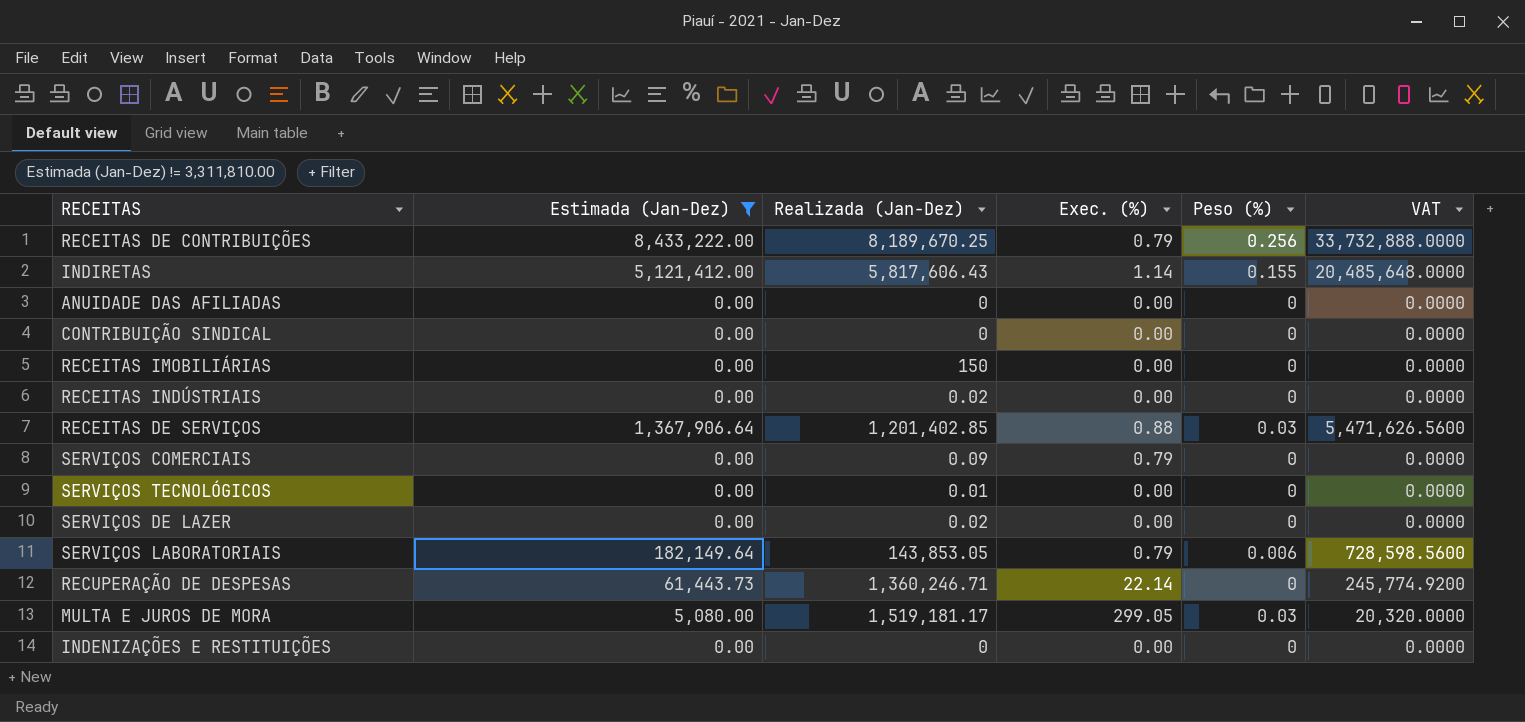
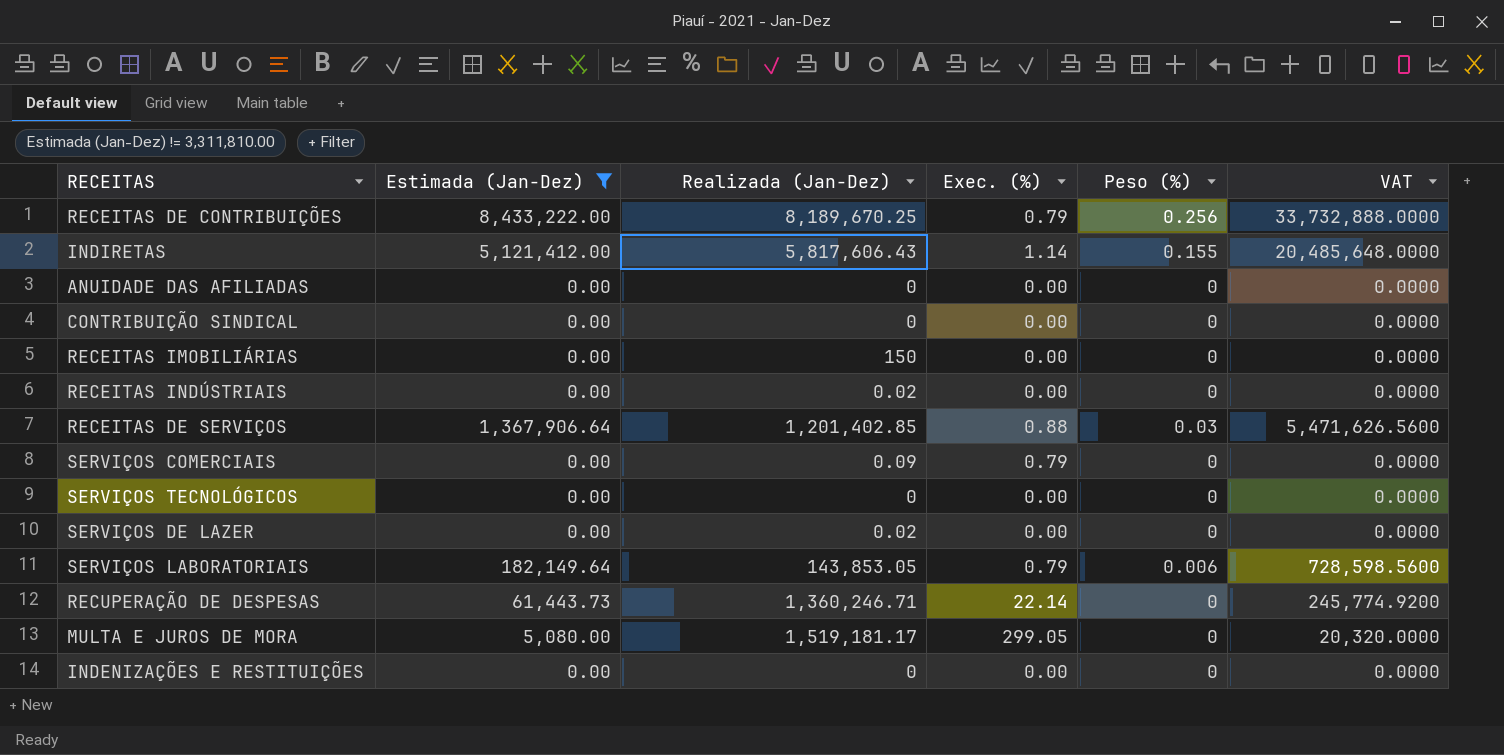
SERVIÇOS TECNOLÓGICOS | Realizada (Jan-Dez): 0.01 -> 0
MULTA E JUROS DE MORA | Peso (%): 0.03 -> 0

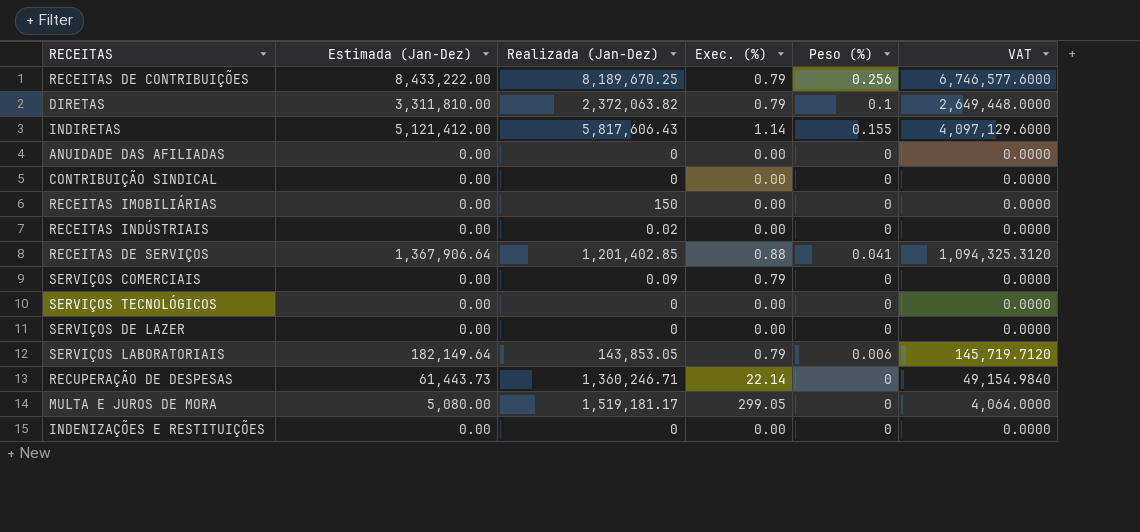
filter: Estimada (Jan-Dez) != 3,311,810.00 -> none
column VAT | formula: [Estimada (Jan-Dez)] * 4 -> [Estimada (Jan-Dez)] * 0.8
RECEITAS DE SERVIÇOS | Peso (%): 0.03 -> 0.041
SERVIÇOS DE LAZER | Realizada (Jan-Dez): 0.02 -> 0

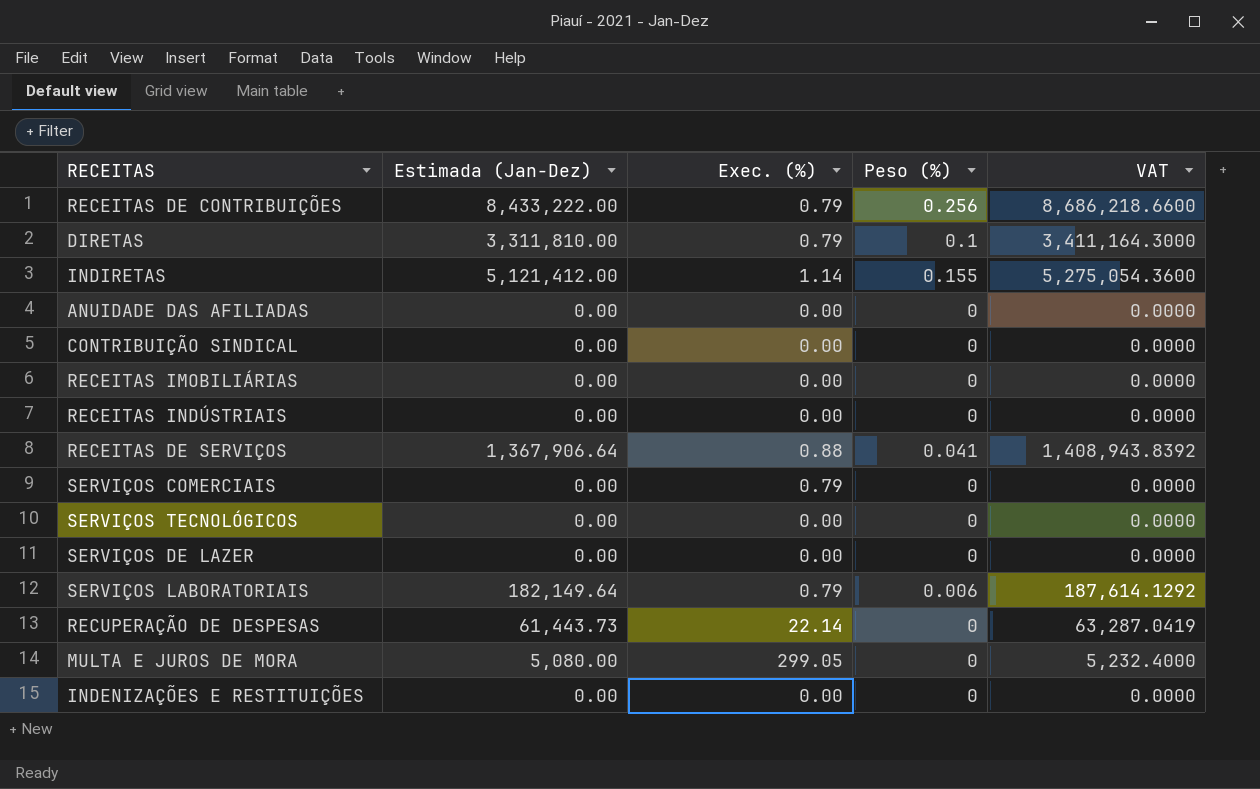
column Realizada (Jan-Dez) | position: 3 -> none
column VAT | formula: [Estimada (Jan-Dez)] * 0.8 -> [Estimada (Jan-Dez)] * 1.03

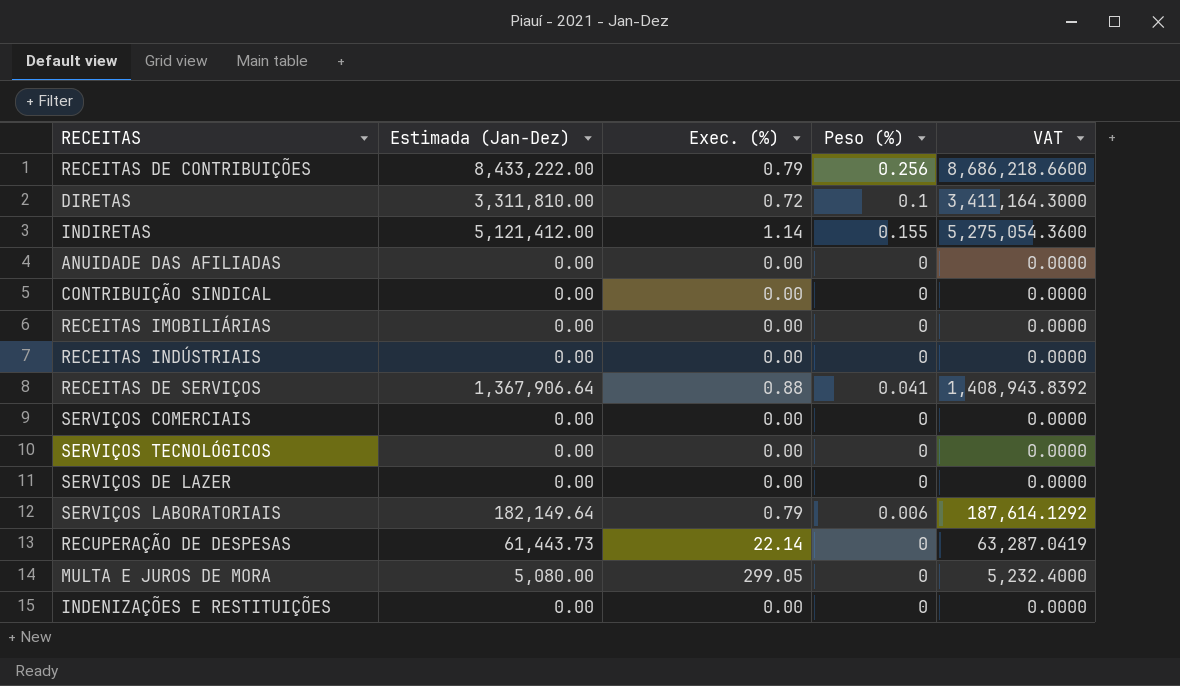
DIRETAS | Exec. (%): 0.79 -> 0.72
SERVIÇOS COMERCIAIS | Exec. (%): 0.79 -> 0.00

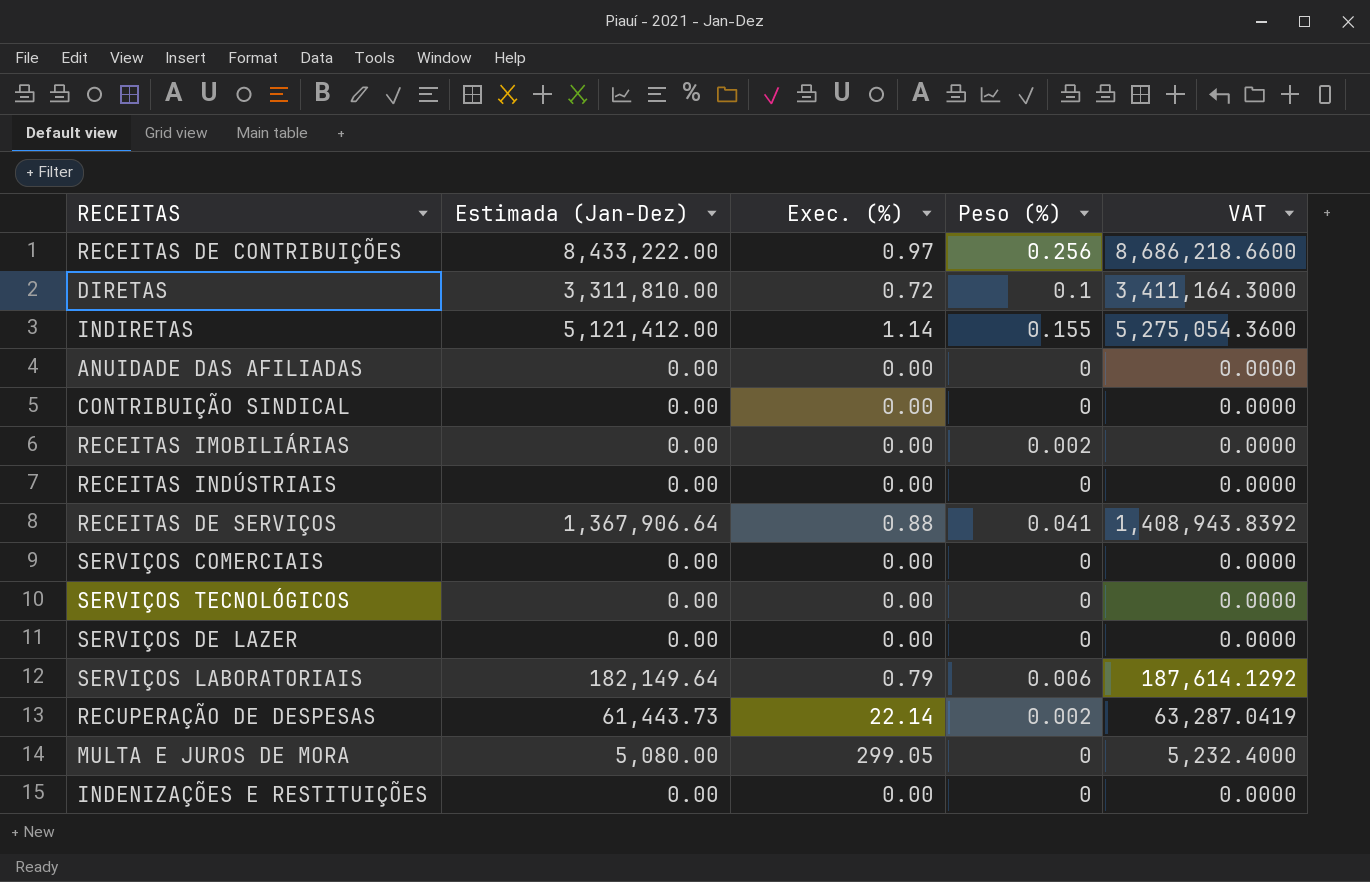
RECEITAS DE CONTRIBUIÇÕES | Exec. (%): 0.79 -> 0.97
RECEITAS IMOBILIÁRIAS | Peso (%): 0 -> 0.002
RECUPERAÇÃO DE DESPESAS | Peso (%): 0 -> 0.002

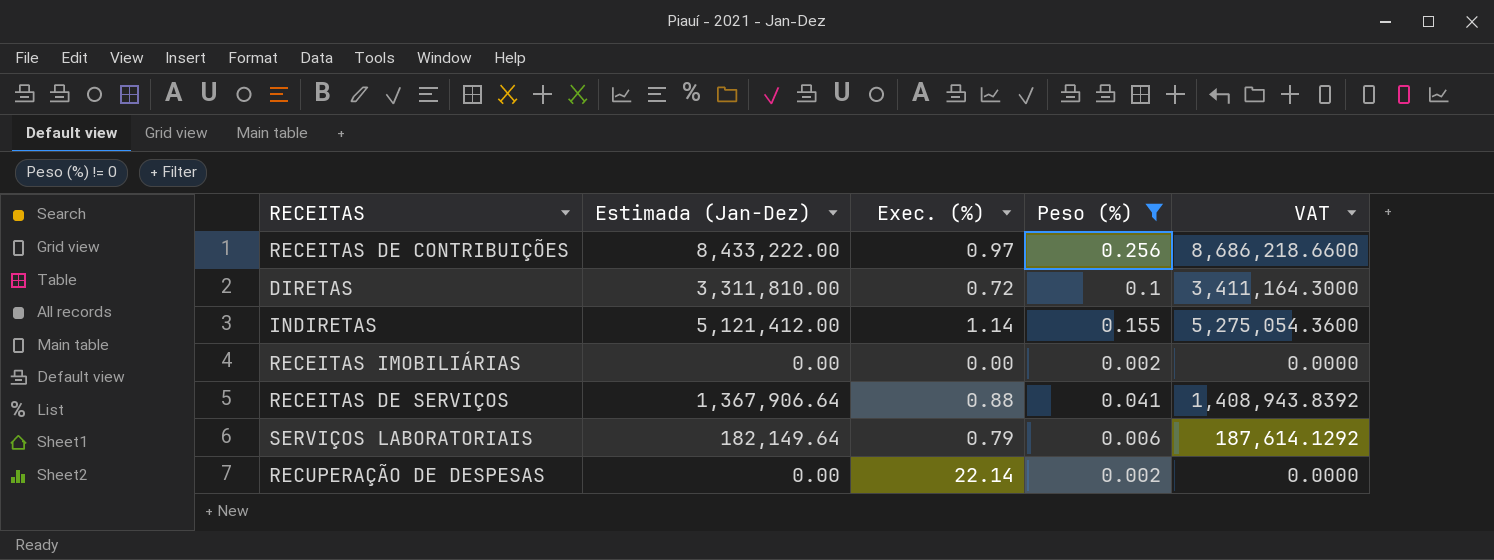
filter: none -> Peso (%) != 0
RECUPERAÇÃO DE DESPESAS | Estimada (Jan-Dez): 61,443.73 -> 0.00
RECUPERAÇÃO DE DESPESAS | VAT: 63,287.0419 -> 0.0000

